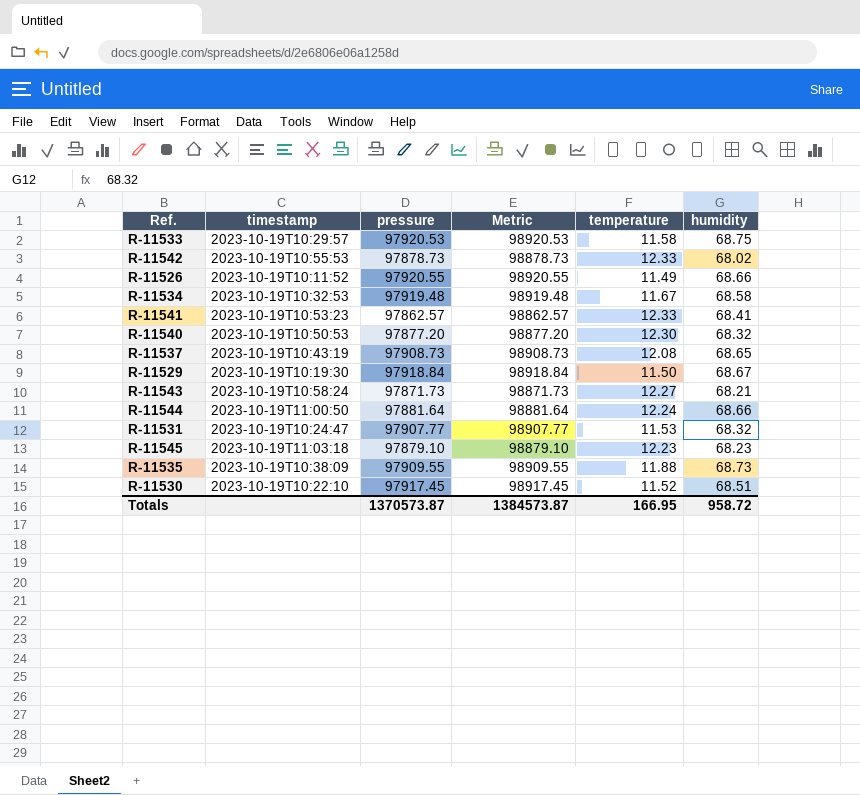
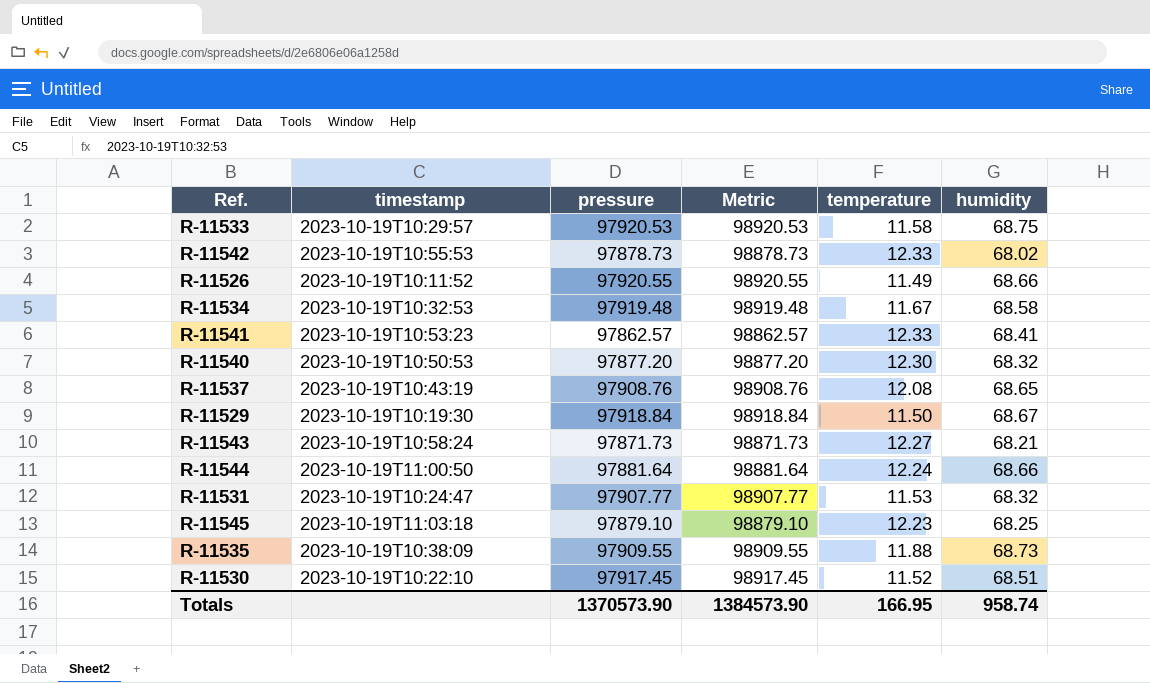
R-11537 | pressure: 97908.73 -> 97908.76
R-11537 | Metric: 98908.73 -> 98908.76
R-11545 | humidity: 68.23 -> 68.25
Totals | pressure: 1370573.87 -> 1370573.90
Totals | Metric: 1384573.87 -> 1384573.90
Totals | humidity: 958.72 -> 958.74

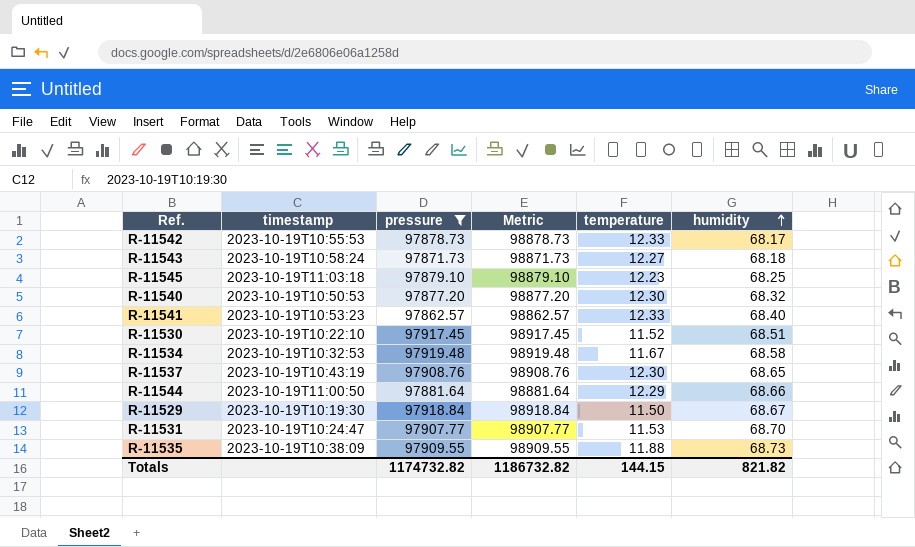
filter: none -> pressure <= 97919.48
row order: none -> humidity ascending
R-11542 | humidity: 68.02 -> 68.17
R-11543 | humidity: 68.21 -> 68.18
R-11541 | humidity: 68.41 -> 68.40
R-11537 | temperature: 12.08 -> 12.30
R-11544 | temperature: 12.24 -> 12.29
R-11531 | humidity: 68.32 -> 68.70
Totals | pressure: 1370573.90 -> 1174732.82
Totals | Metric: 1384573.90 -> 1186732.82
Totals | temperature: 166.95 -> 144.15
Totals | humidity: 958.74 -> 821.82

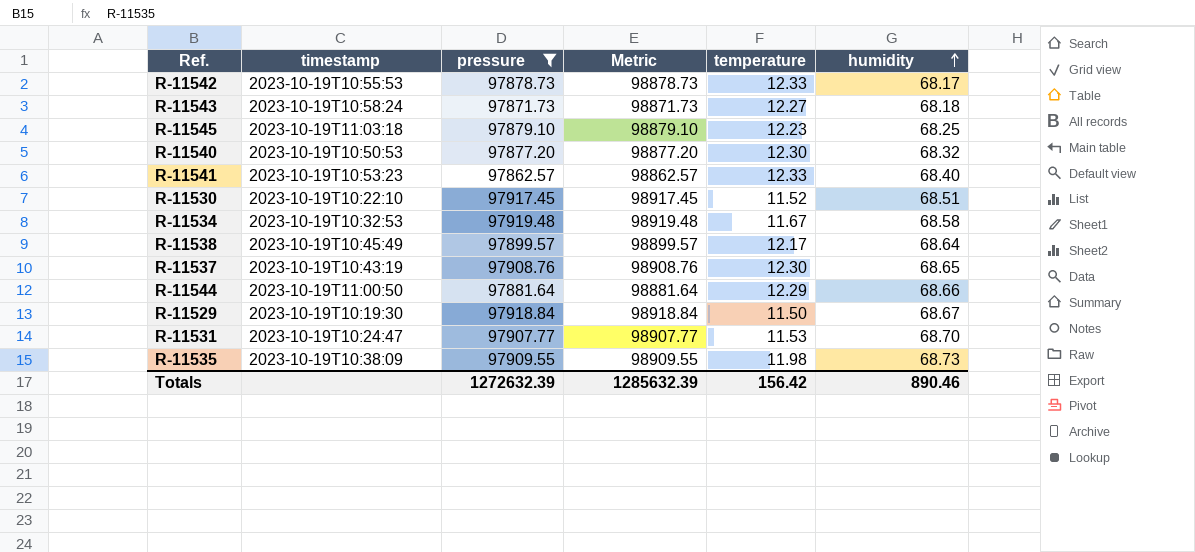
row R-11538: none -> 2023-10-19T10:45:49 | 97899.57 | 98899.57 | 12.17 | 68.64
R-11535 | temperature: 11.88 -> 11.98
Totals | pressure: 1174732.82 -> 1272632.39
Totals | Metric: 1186732.82 -> 1285632.39
Totals | temperature: 144.15 -> 156.42
Totals | humidity: 821.82 -> 890.46

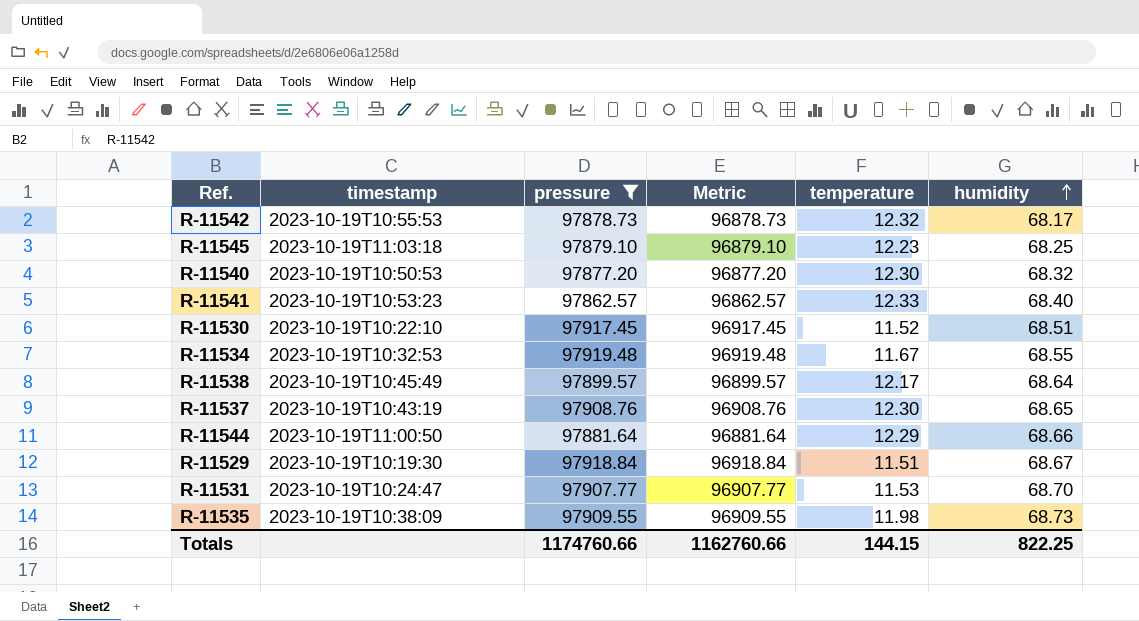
column Metric | formula: [pressure] + 1000 -> [pressure] - 1000
row R-11543: 2023-10-19T10:58:24 | 97871.73 | 98871.73 | 12.27 | 68.18 -> none
R-11542 | temperature: 12.33 -> 12.32
R-11534 | humidity: 68.58 -> 68.55
R-11529 | temperature: 11.50 -> 11.51
Totals | pressure: 1272632.39 -> 1174760.66
Totals | Metric: 1285632.39 -> 1162760.66
Totals | temperature: 156.42 -> 144.15
Totals | humidity: 890.46 -> 822.25

